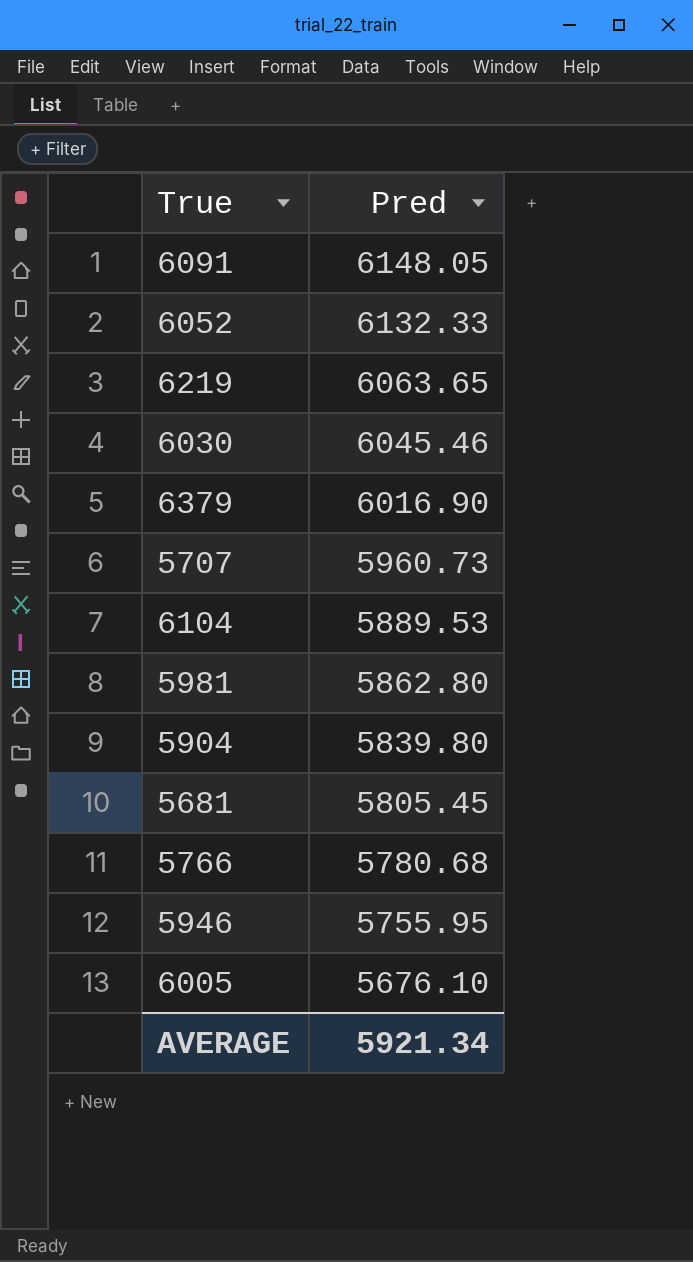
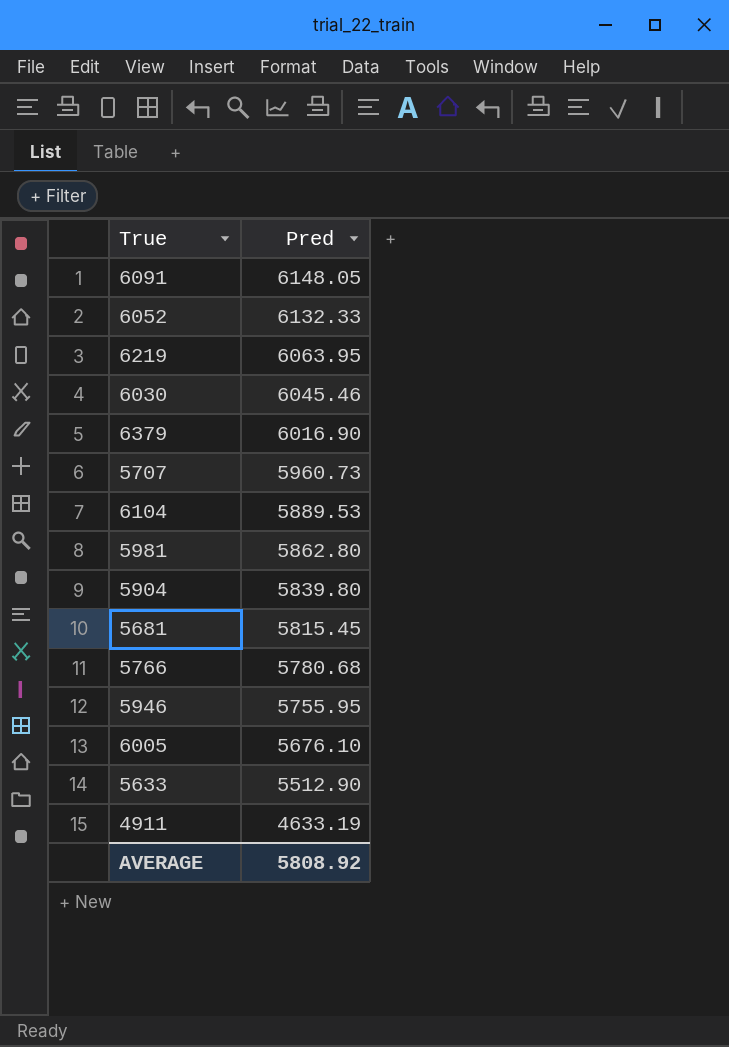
6219 | Pred: 6063.65 -> 6063.95
5681 | Pred: 5805.45 -> 5815.45
row 5633: none -> 5512.90
row 4911: none -> 4633.19
AVERAGE | Pred: 5921.34 -> 5808.92

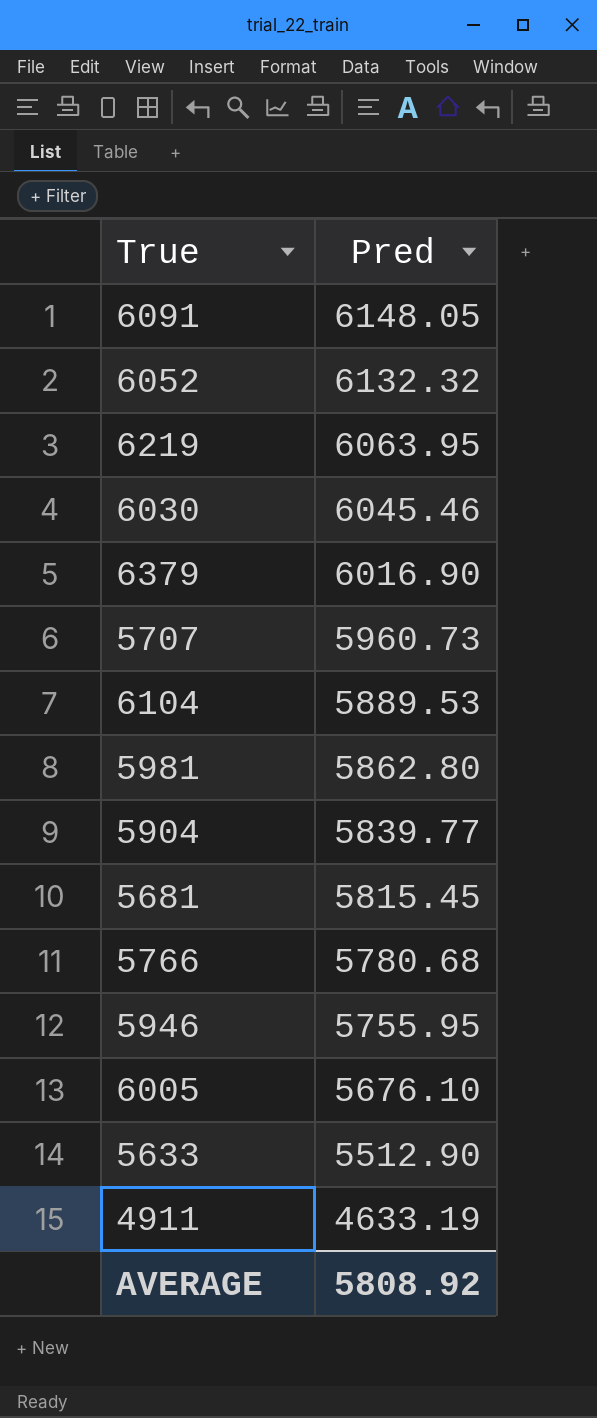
6052 | Pred: 6132.33 -> 6132.32
5904 | Pred: 5839.80 -> 5839.77

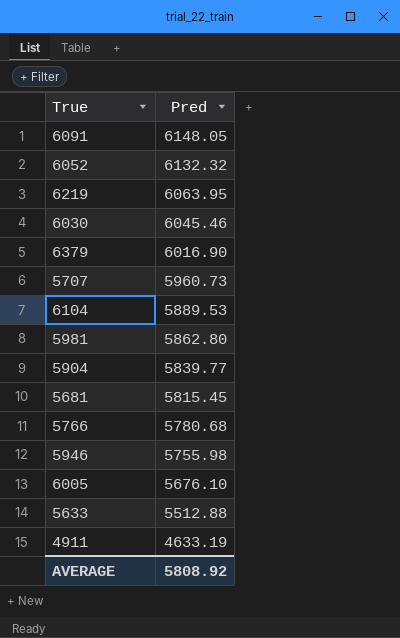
5946 | Pred: 5755.95 -> 5755.98
5633 | Pred: 5512.90 -> 5512.88

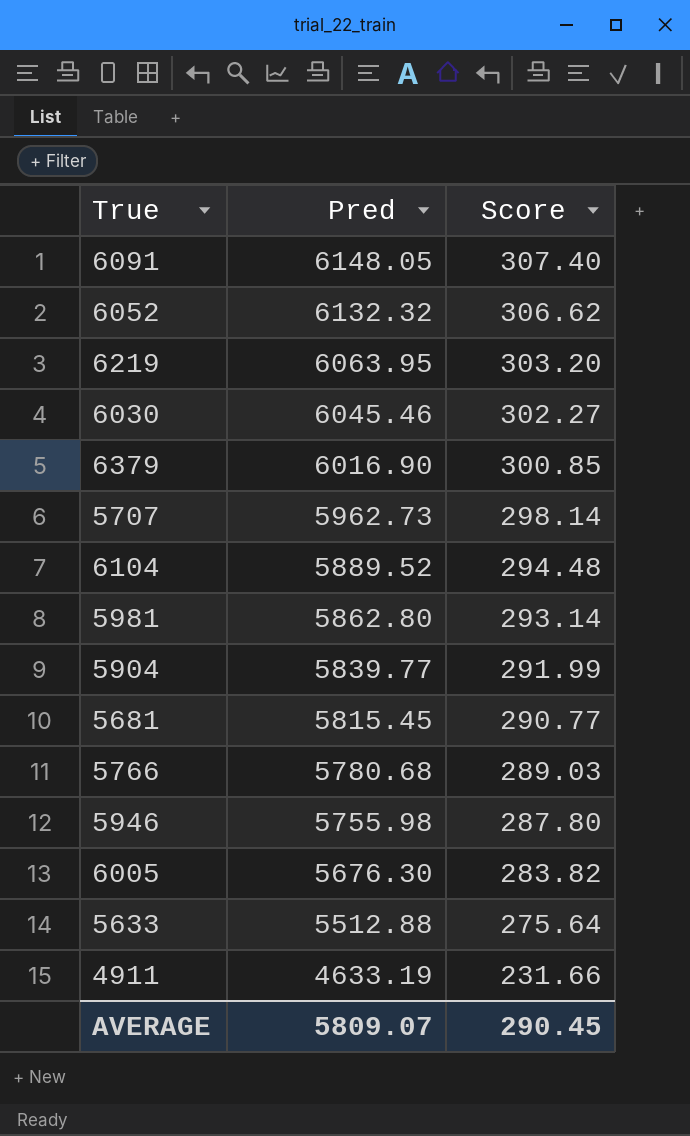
column Score | formula: none -> [Pred] * 0.05
5707 | Pred: 5960.73 -> 5962.73
6104 | Pred: 5889.53 -> 5889.52
6005 | Pred: 5676.10 -> 5676.30
AVERAGE | Pred: 5808.92 -> 5809.07

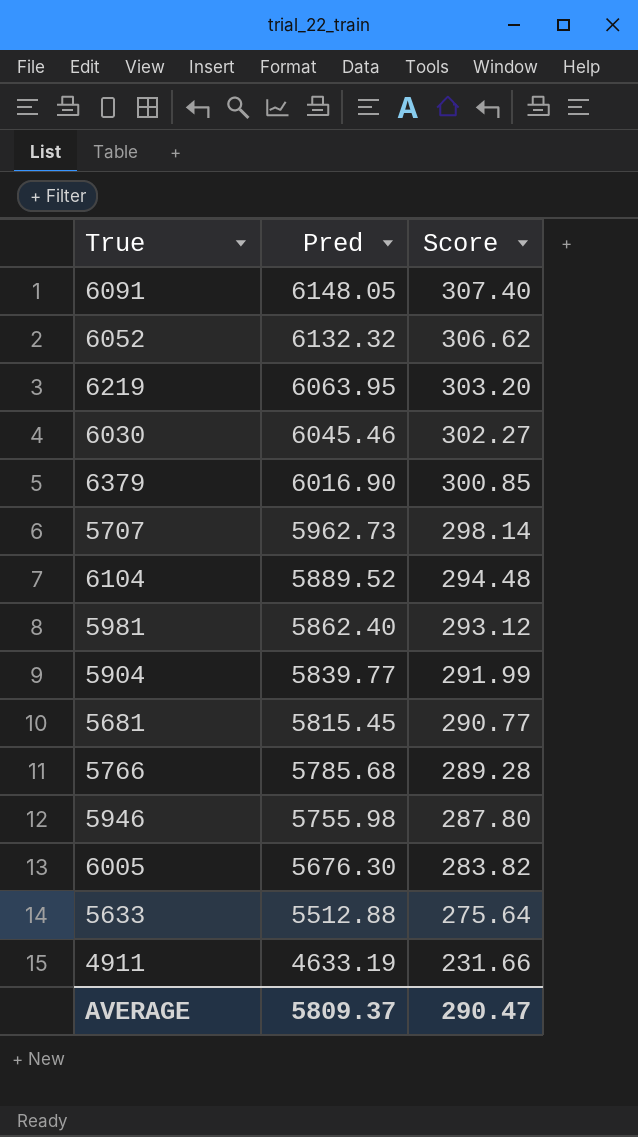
5981 | Pred: 5862.80 -> 5862.40
5981 | Score: 293.14 -> 293.12
5766 | Pred: 5780.68 -> 5785.68
5766 | Score: 289.03 -> 289.28
AVERAGE | Pred: 5809.07 -> 5809.37
AVERAGE | Score: 290.45 -> 290.47

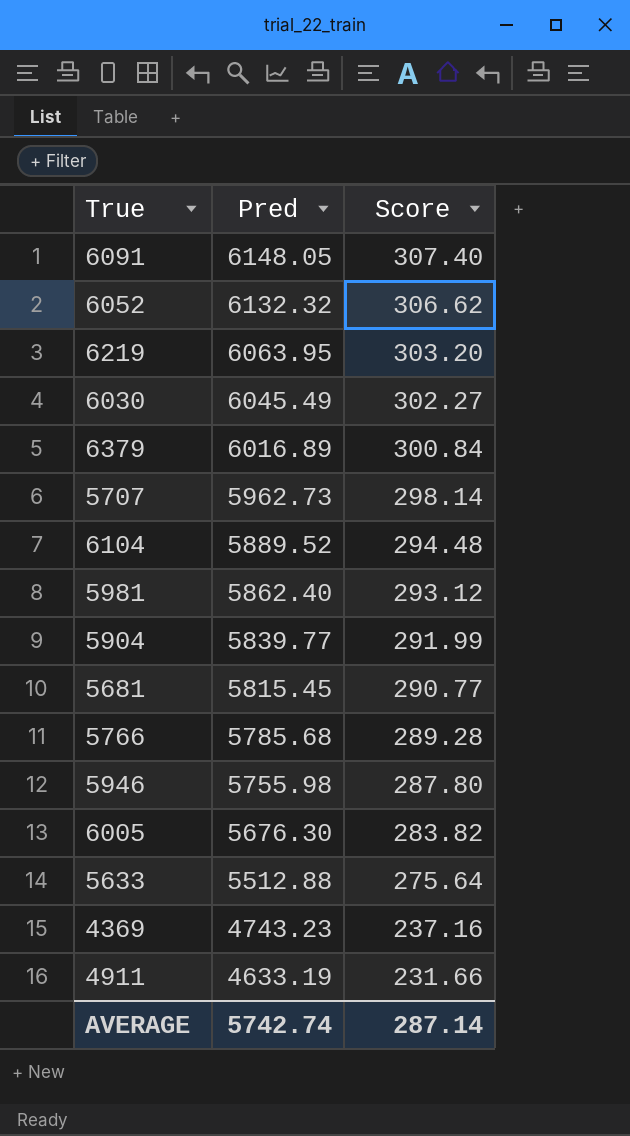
6030 | Pred: 6045.46 -> 6045.49
6379 | Pred: 6016.90 -> 6016.89
6379 | Score: 300.85 -> 300.84
row 4369: none -> 4743.23 | 237.16
AVERAGE | Pred: 5809.37 -> 5742.74
AVERAGE | Score: 290.47 -> 287.14

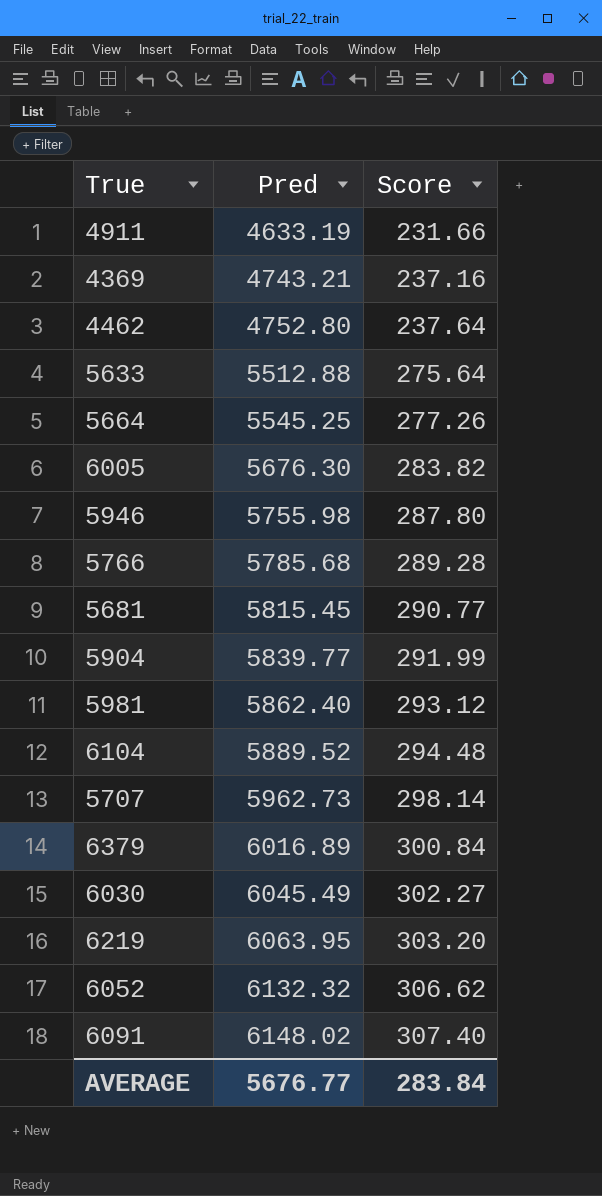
row order: Pred descending -> Pred ascending
4369 | Pred: 4743.23 -> 4743.21
row 4462: none -> 4752.80 | 237.64
row 5664: none -> 5545.25 | 277.26
6091 | Pred: 6148.05 -> 6148.02
AVERAGE | Pred: 5742.74 -> 5676.77
AVERAGE | Score: 287.14 -> 283.84

